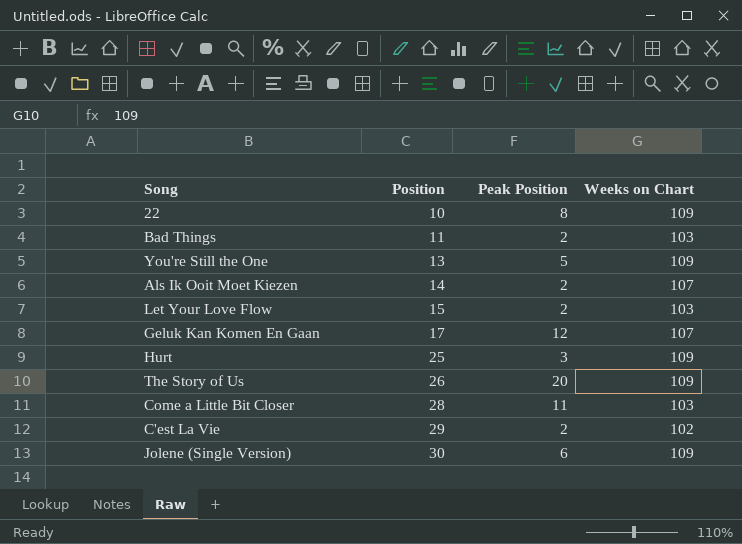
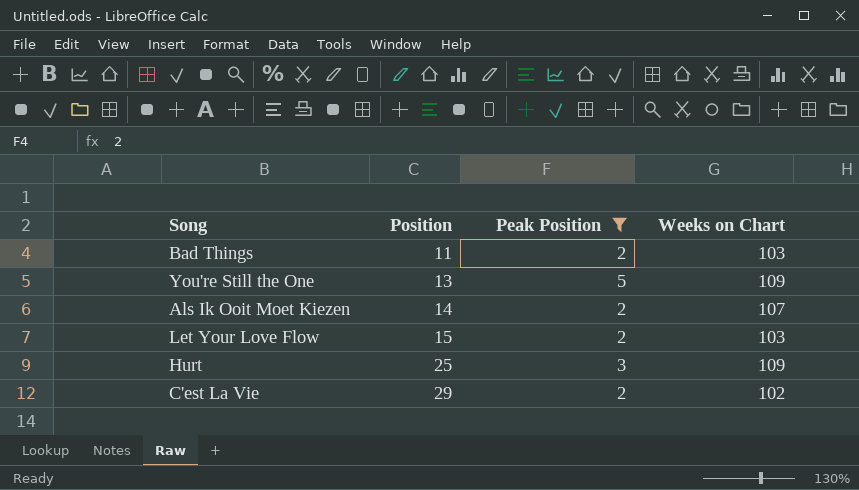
filter: none -> Peak Position <= 5

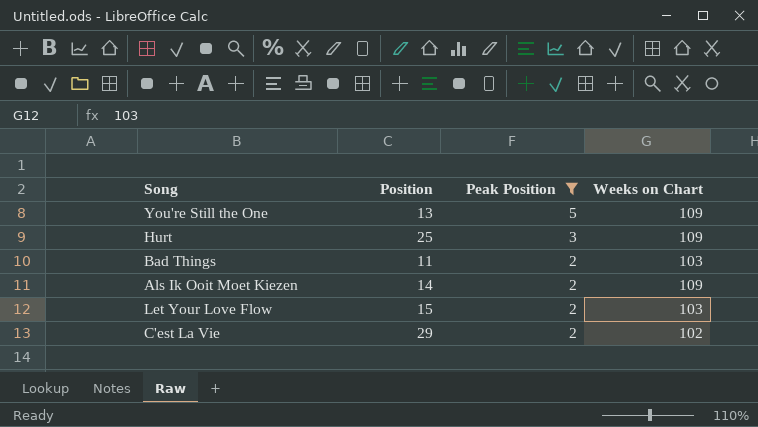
row order: Position ascending -> Peak Position descending
Als Ik Ooit Moet Kiezen | Weeks on Chart: 107 -> 109

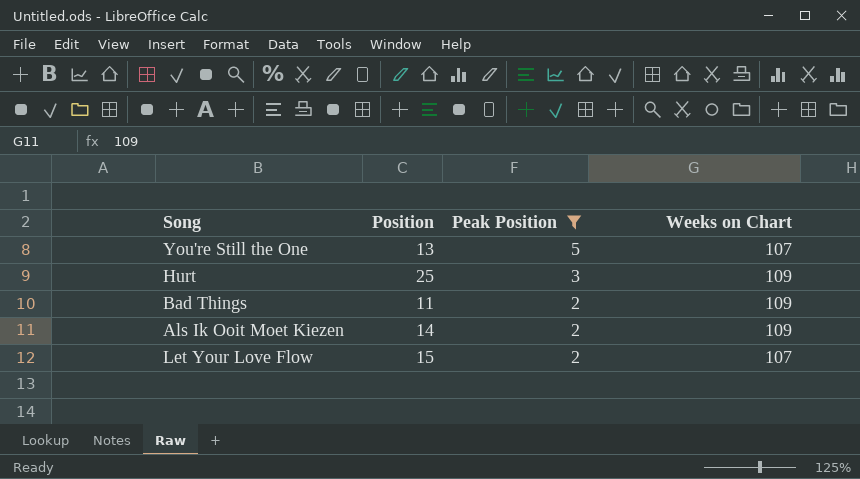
row C'est La Vie: 29 | 2 | 102 -> none
You're Still the One | Weeks on Chart: 109 -> 107
Bad Things | Weeks on Chart: 103 -> 109
Let Your Love Flow | Weeks on Chart: 103 -> 107

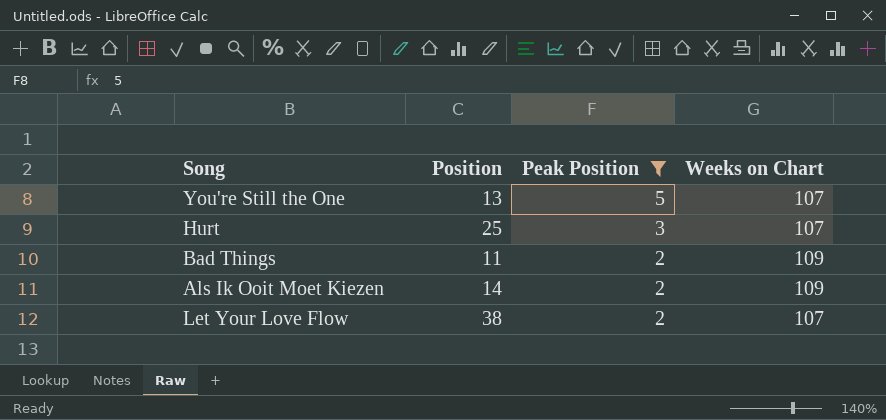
Hurt | Weeks on Chart: 109 -> 107
Let Your Love Flow | Position: 15 -> 38

